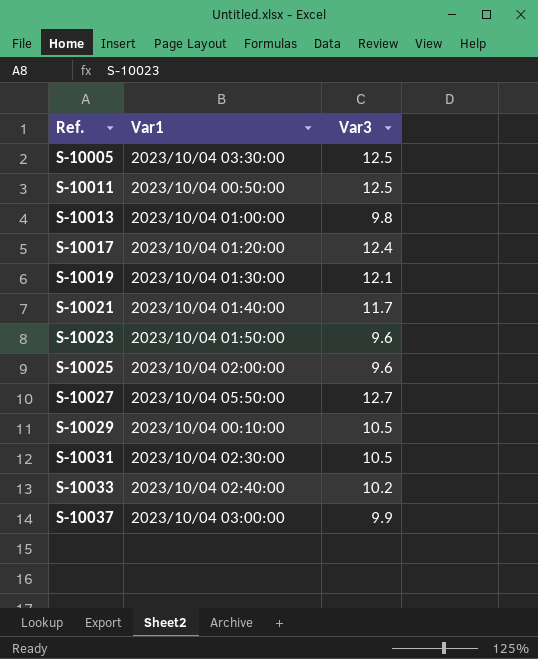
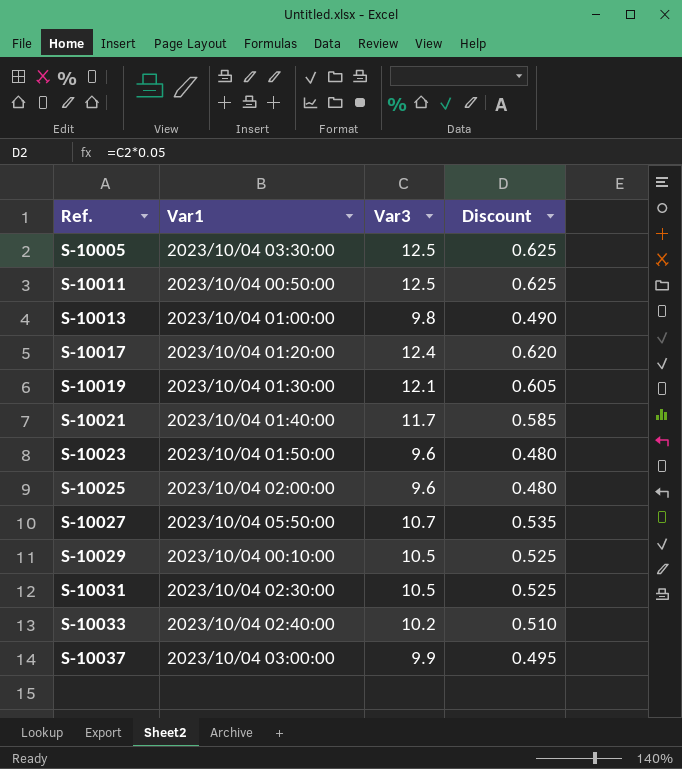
column Discount | formula: none -> [Var3] * 0.05
S-10027 | Var3: 12.7 -> 10.7

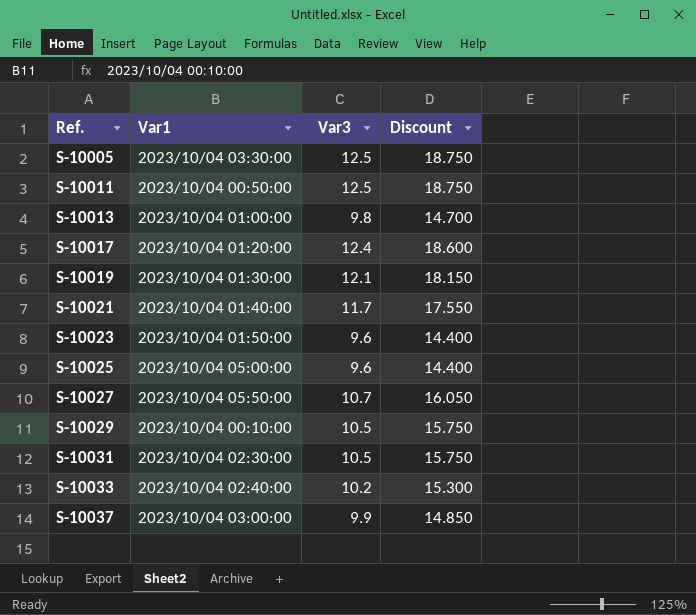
column Discount | formula: [Var3] * 0.05 -> [Var3] * 1.5
S-10025 | Var1: 2023/10/04 02:00:00 -> 2023/10/04 05:00:00

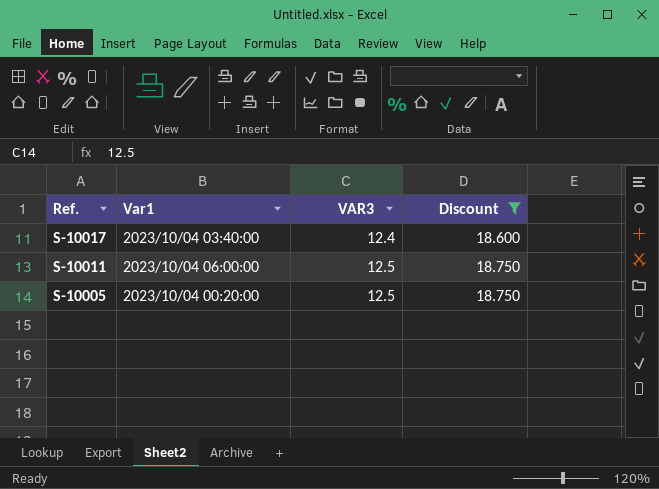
filter: none -> Discount >= 18.600
row order: Ref. ascending -> Ref. descending
column name: Var3 -> VAR3
S-10017 | Var1: 2023/10/04 01:20:00 -> 2023/10/04 03:40:00
S-10011 | Var1: 2023/10/04 00:50:00 -> 2023/10/04 06:00:00
S-10005 | Var1: 2023/10/04 03:30:00 -> 2023/10/04 00:20:00

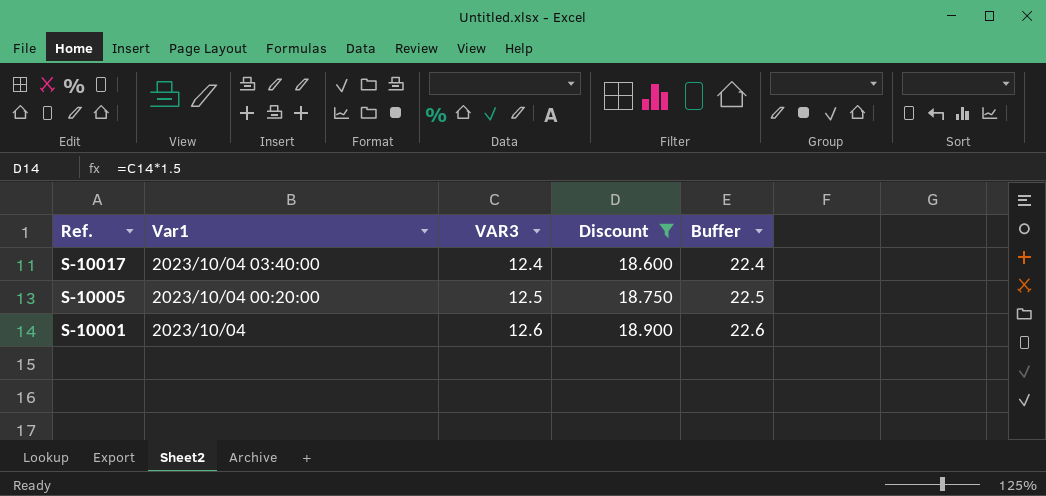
column Buffer | formula: none -> [VAR3] + 10
row S-10011: 2023/10/04 06:00:00 | 12.5 | 18.750 -> none
row S-10001: none -> 2023/10/04 | 12.6 | 18.900 | 22.6

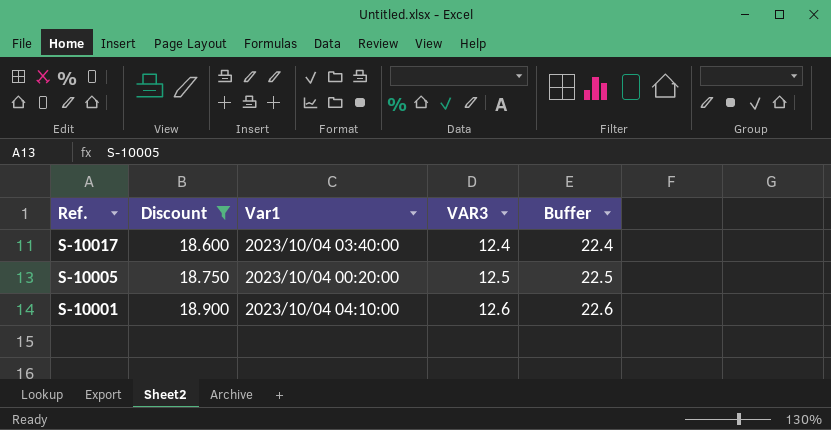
column Discount | position: 4 -> 2
S-10001 | Var1: 2023/10/04 -> 2023/10/04 04:10:00

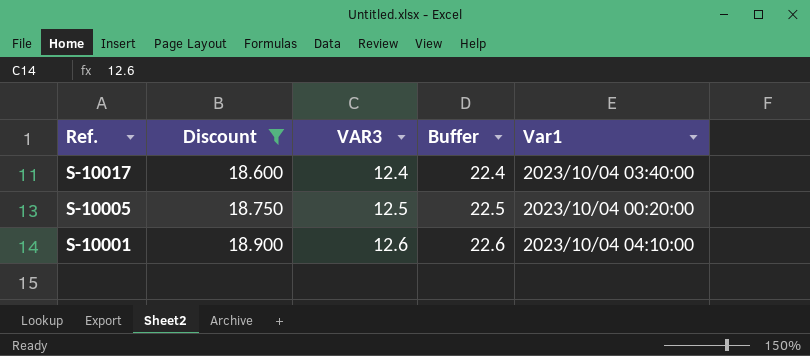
column Var1 | position: 3 -> 5

